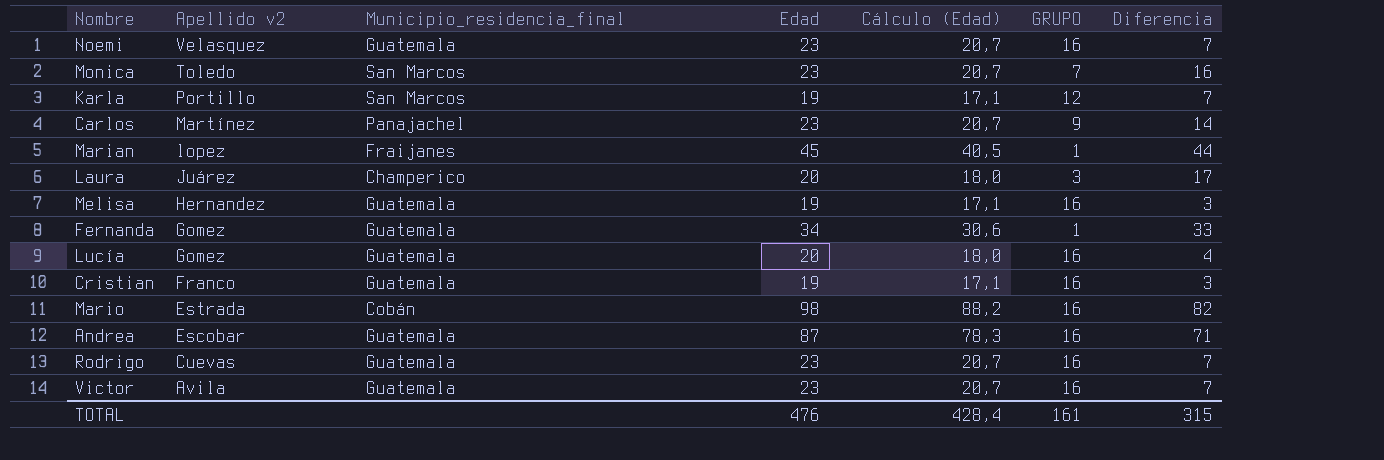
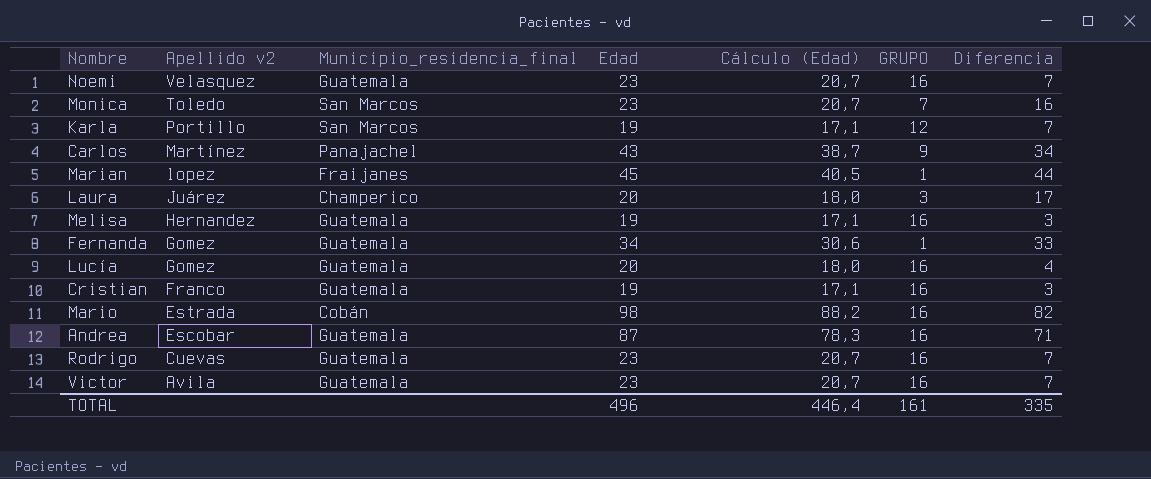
Carlos | Edad: 23 -> 43
Carlos | Cálculo (Edad): 20,7 -> 38,7
Carlos | Diferencia: 14 -> 34
TOTAL | Edad: 476 -> 496
TOTAL | Cálculo (Edad): 428,4 -> 446,4
TOTAL | Diferencia: 315 -> 335

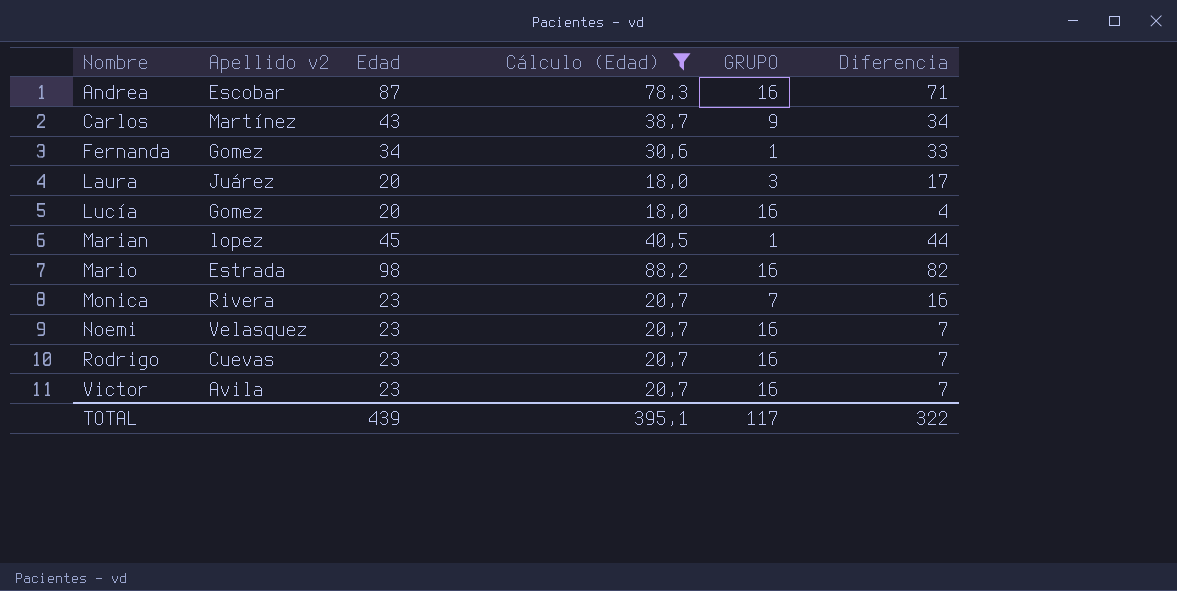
filter: none -> Cálculo (Edad) != 17,1
row order: Apellido v2 descending -> Nombre ascending
column Municipio_residencia_final | position: 3 -> none
Monica | Apellido v2: Toledo -> Rivera
TOTAL | Edad: 496 -> 439
TOTAL | Cálculo (Edad): 446,4 -> 395,1
TOTAL | GRUPO: 161 -> 117
TOTAL | Diferencia: 335 -> 322

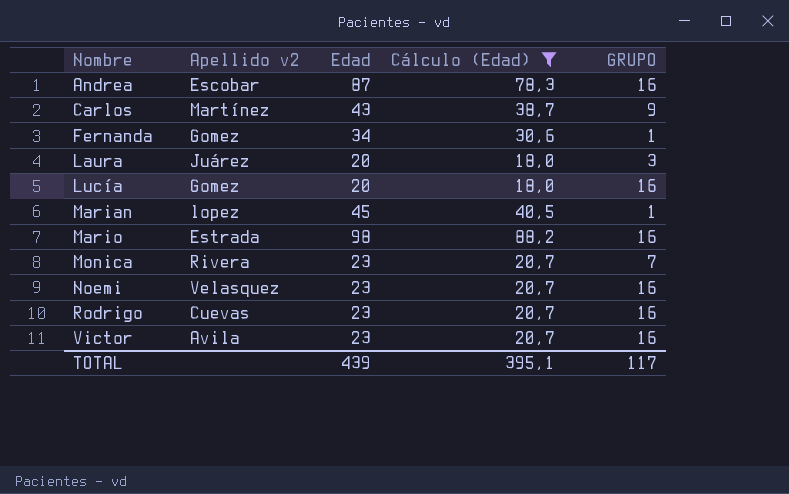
column Diferencia | formula: [Edad] - [GRUPO] -> none

